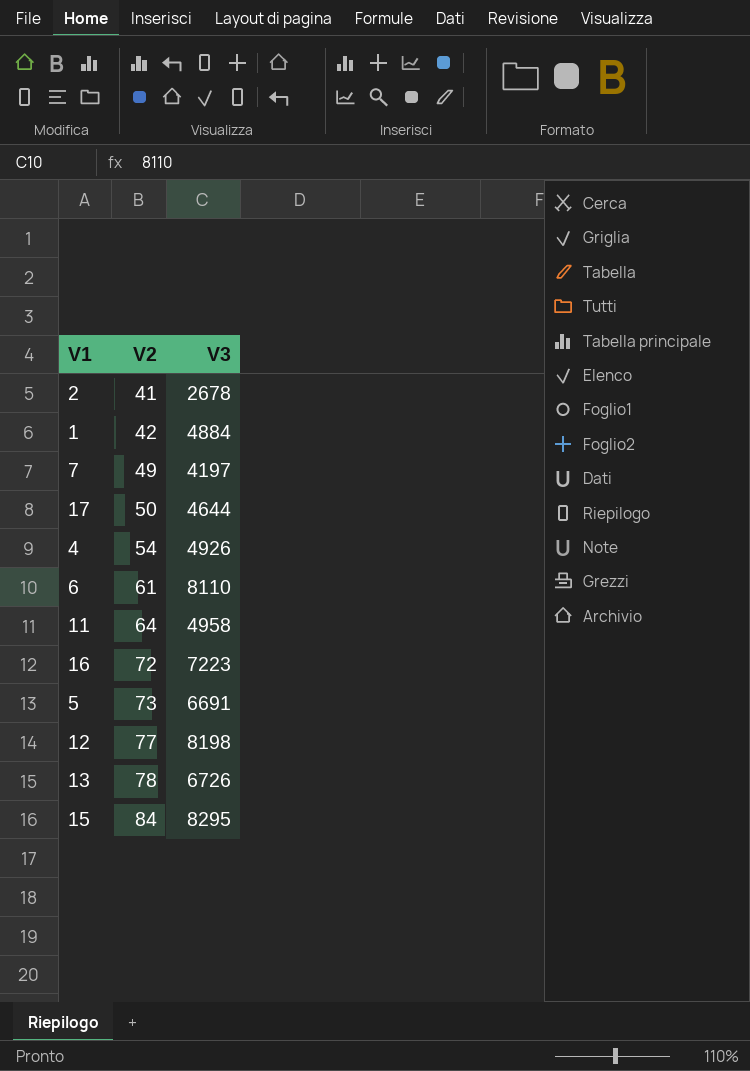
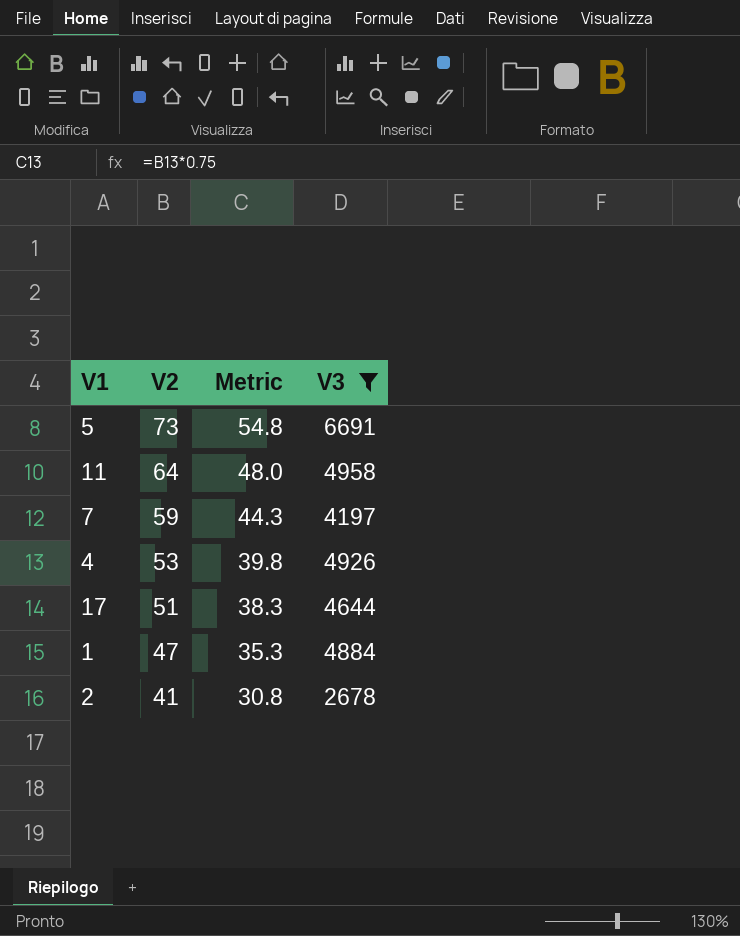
filter: none -> V3 <= 6691
row order: V2 ascending -> V2 descending
column Metric | formula: none -> [V2] * 0.75
7 | V2: 49 -> 59
4 | V2: 54 -> 53
17 | V2: 50 -> 51
1 | V2: 42 -> 47

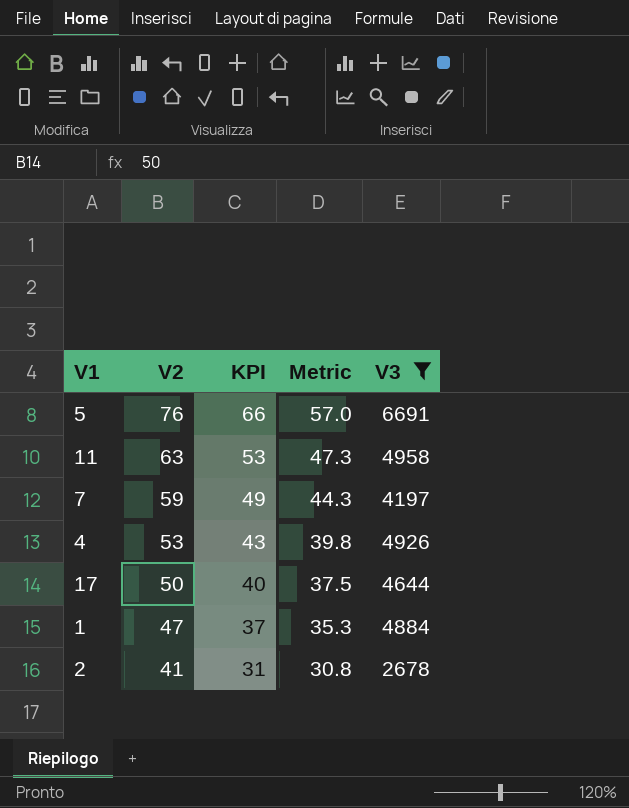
column KPI | formula: none -> [V2] - 10
5 | V2: 73 -> 76
5 | Metric: 54.8 -> 57.0
11 | V2: 64 -> 63
11 | Metric: 48.0 -> 47.3
17 | V2: 51 -> 50
17 | Metric: 38.3 -> 37.5

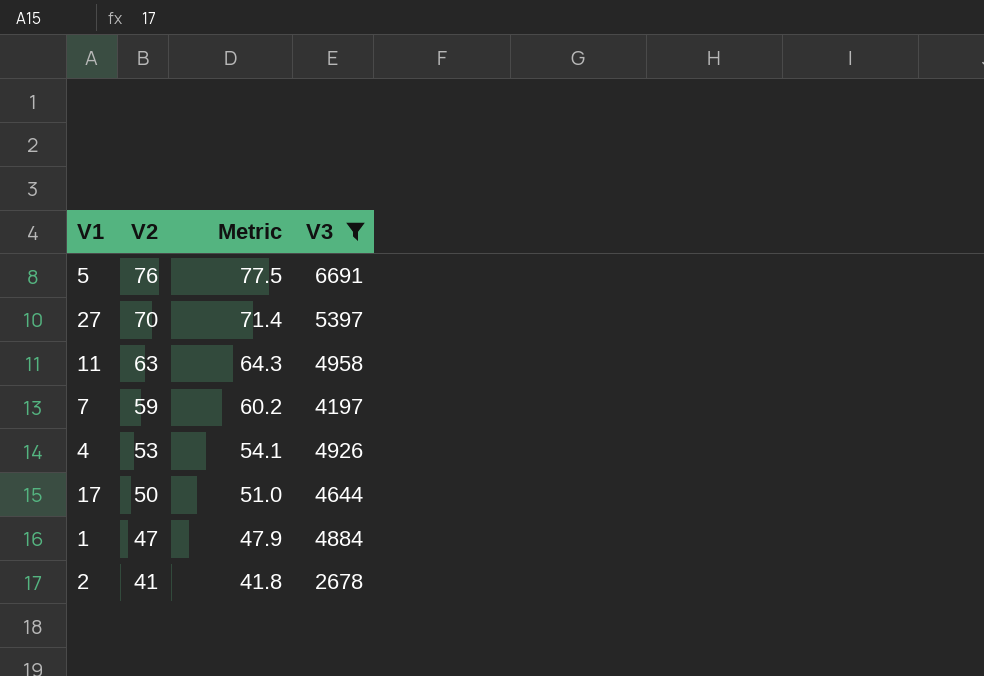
column KPI | formula: [V2] - 10 -> none
column Metric | formula: [V2] * 0.75 -> [V2] * 1.02
row 27: none -> 70 | 71.4 | 5397

